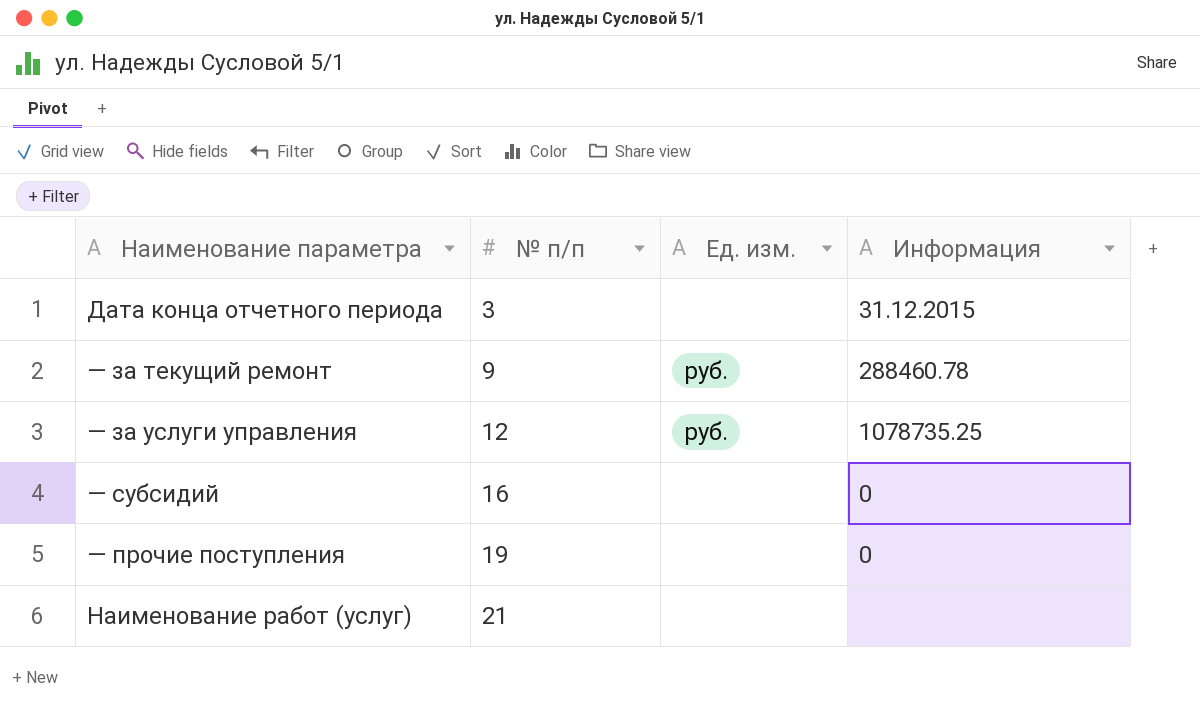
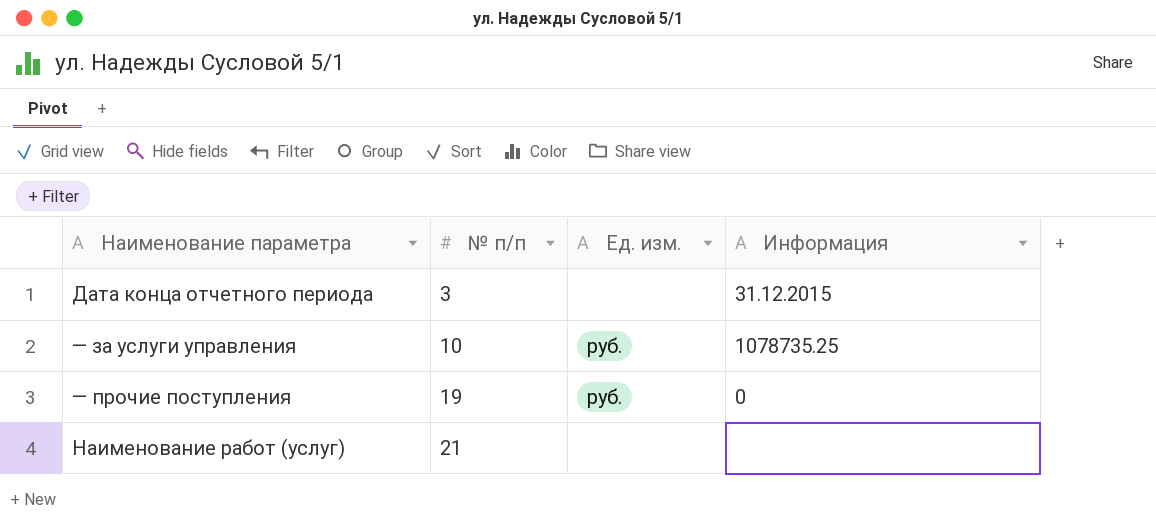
row — за текущий ремонт: 9 | руб. | 288460.78 -> none
row — субсидий: 16 | none | 0 -> none
— за услуги управления | № п/п: 12 -> 10
— прочие поступления | Ед. изм.: none -> руб.

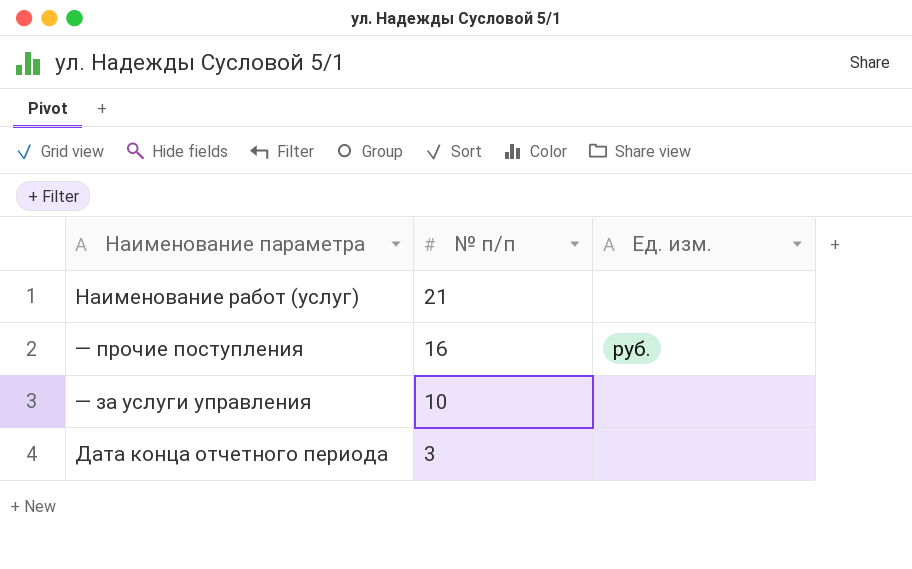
row order: № п/п ascending -> № п/п descending
column Информация | position: 4 -> none
— прочие поступления | № п/п: 19 -> 16
— за услуги управления | Ед. изм.: руб. -> none

